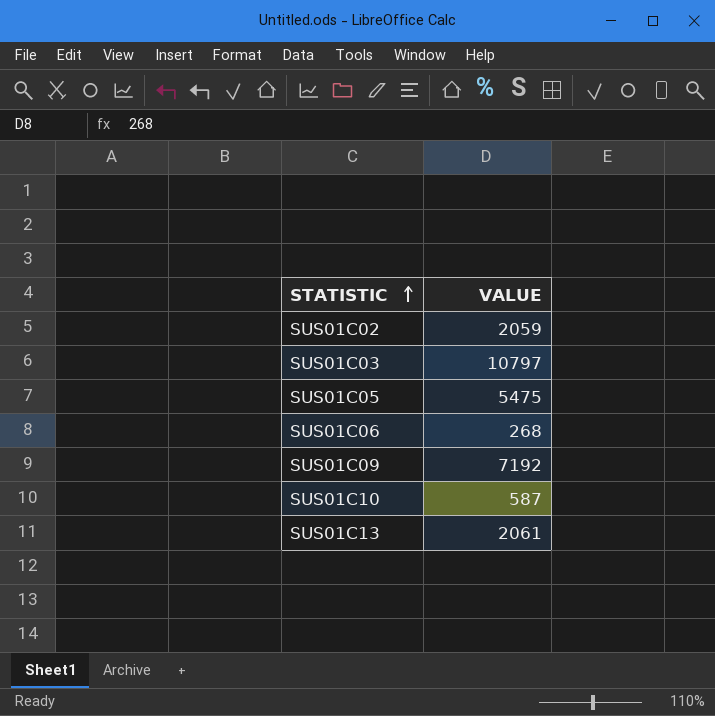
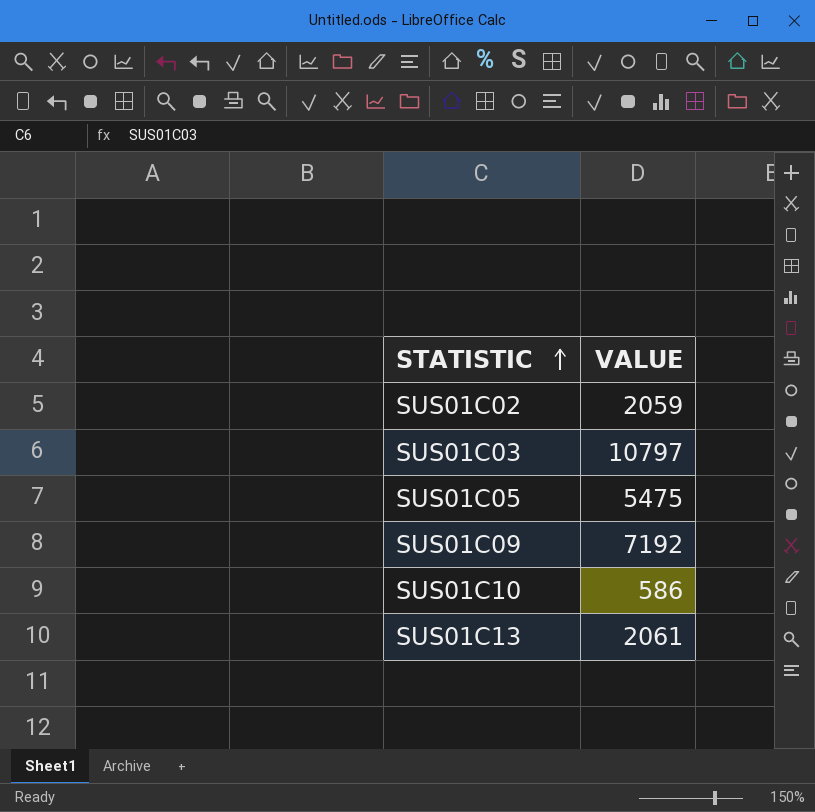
row SUS01C06: 268 -> none
SUS01C10 | VALUE: 587 -> 586

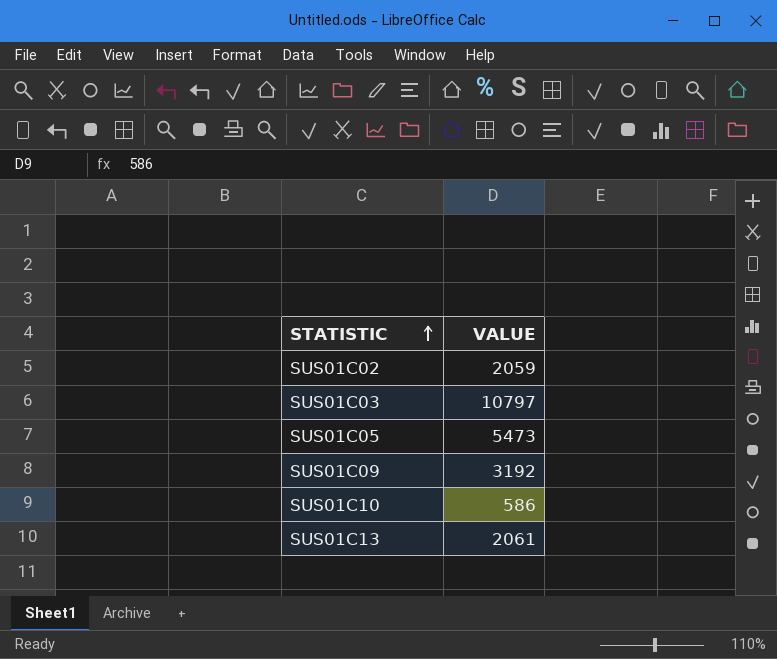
SUS01C05 | VALUE: 5475 -> 5473
SUS01C09 | VALUE: 7192 -> 3192

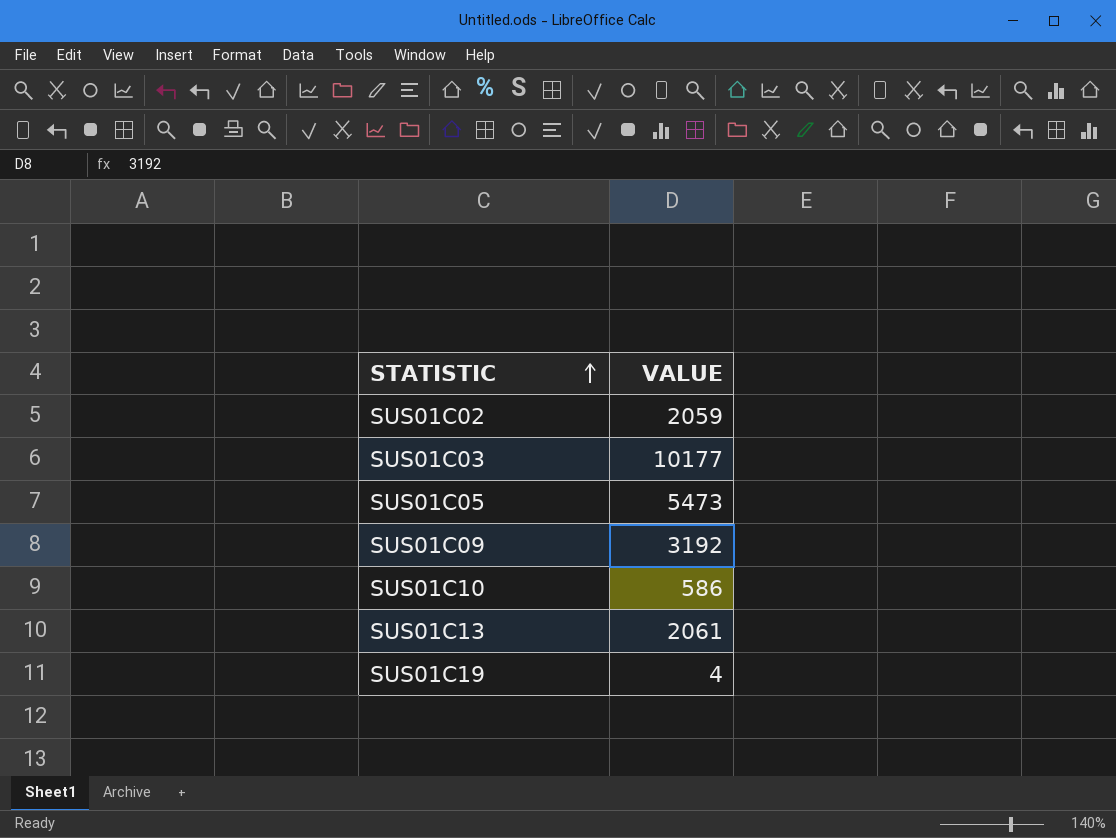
SUS01C03 | VALUE: 10797 -> 10177
row SUS01C19: none -> 4

